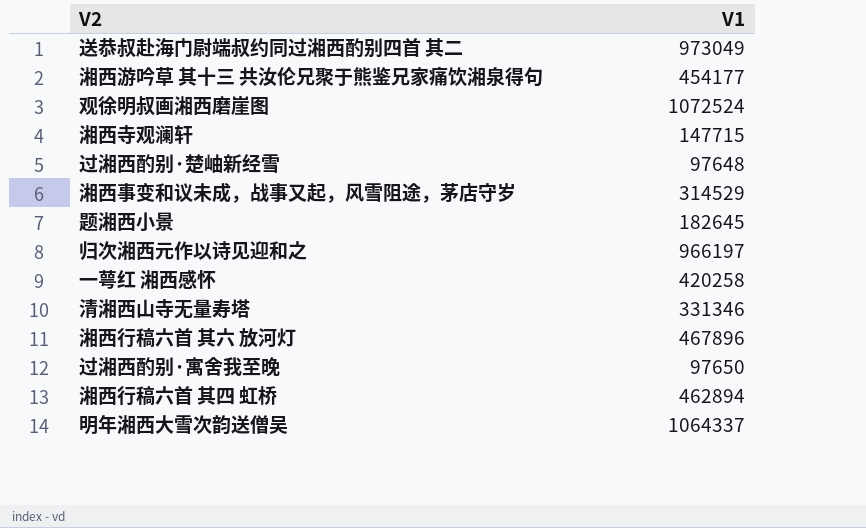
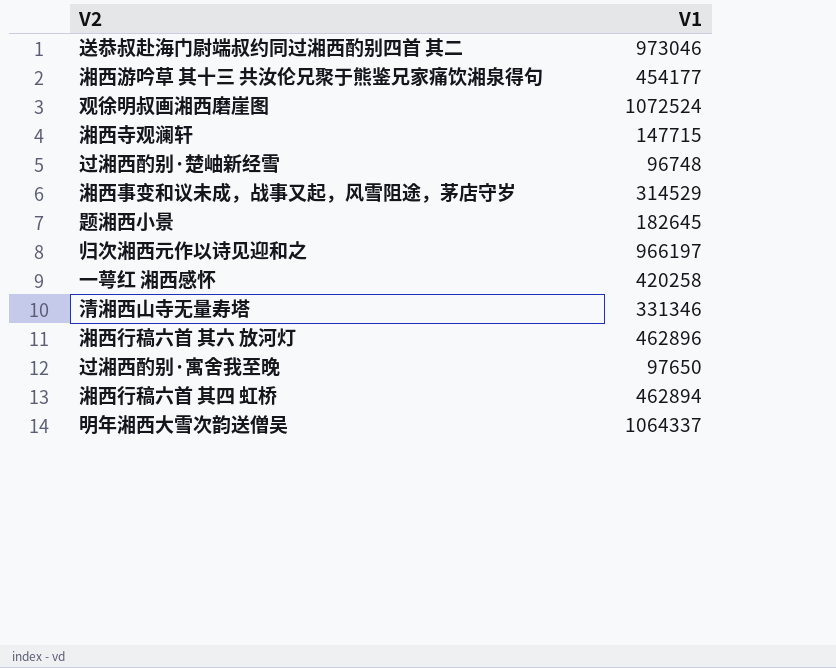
送恭叔赴海门尉端叔约同过湘西酌别四首 其二 | V1: 973049 -> 973046
过湘西酌别·楚岫新经雪 | V1: 97648 -> 96748
湘西行稿六首 其六 放河灯 | V1: 467896 -> 462896

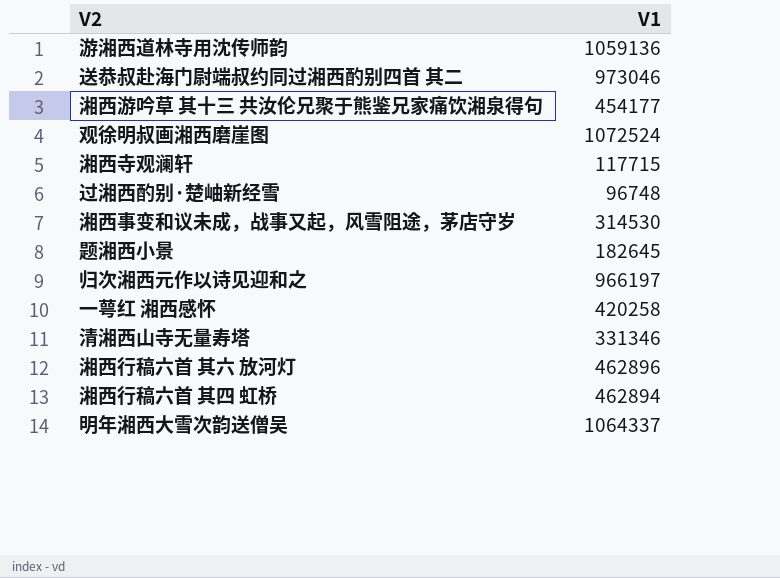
row 过湘西酌别·寓舍我至晚: 97650 -> none
row 游湘西道林寺用沈传师韵: none -> 1059136
湘西寺观澜轩 | V1: 147715 -> 117715
湘西事变和议未成，战事又起，风雪阻途，茅店守岁 | V1: 314529 -> 314530

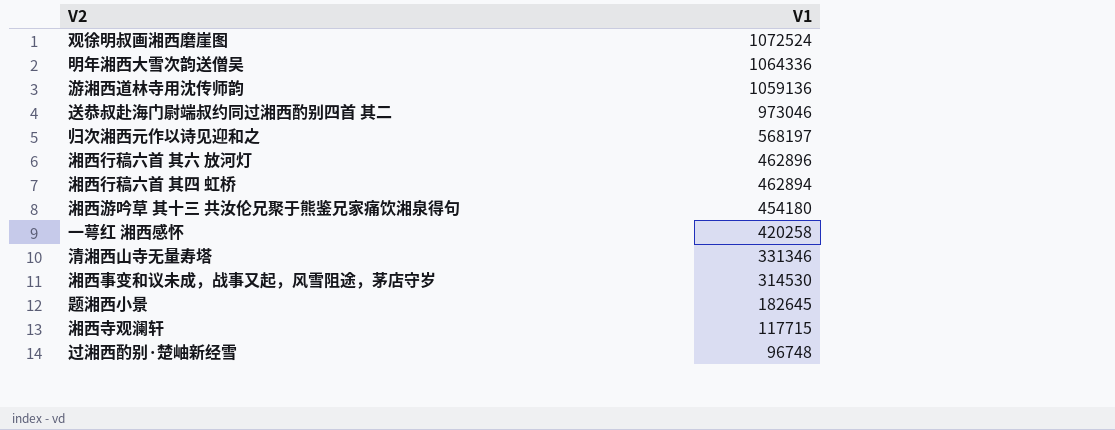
row order: none -> V1 descending
明年湘西大雪次韵送僧吴 | V1: 1064337 -> 1064336
归次湘西元作以诗见迎和之 | V1: 966197 -> 568197
湘西游吟草 其十三 共汝伦兄聚于熊鉴兄家痛饮湘泉得句 | V1: 454177 -> 454180

